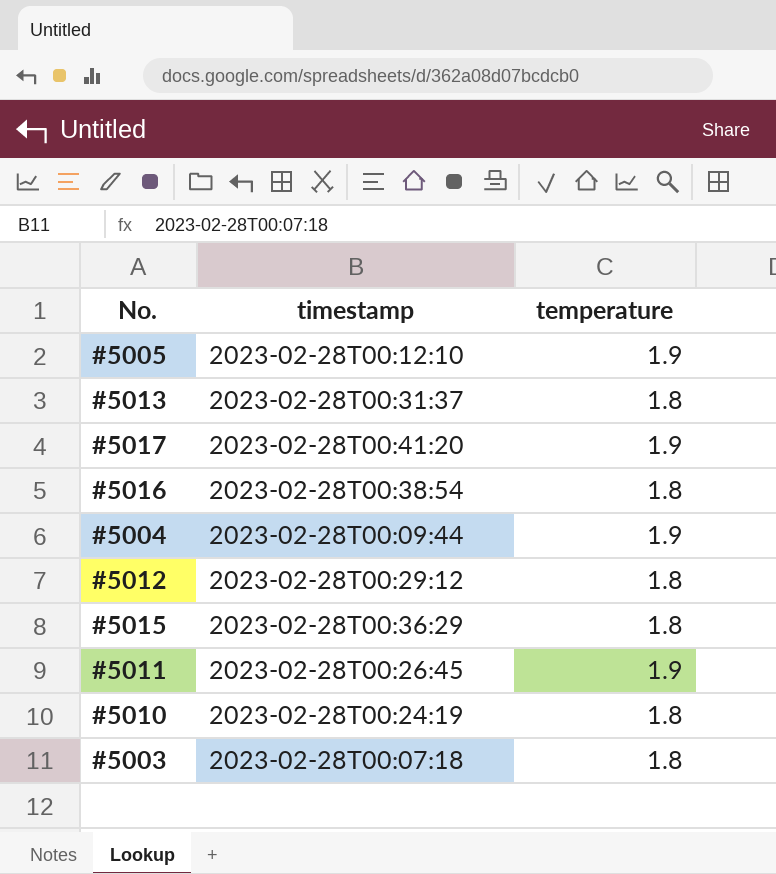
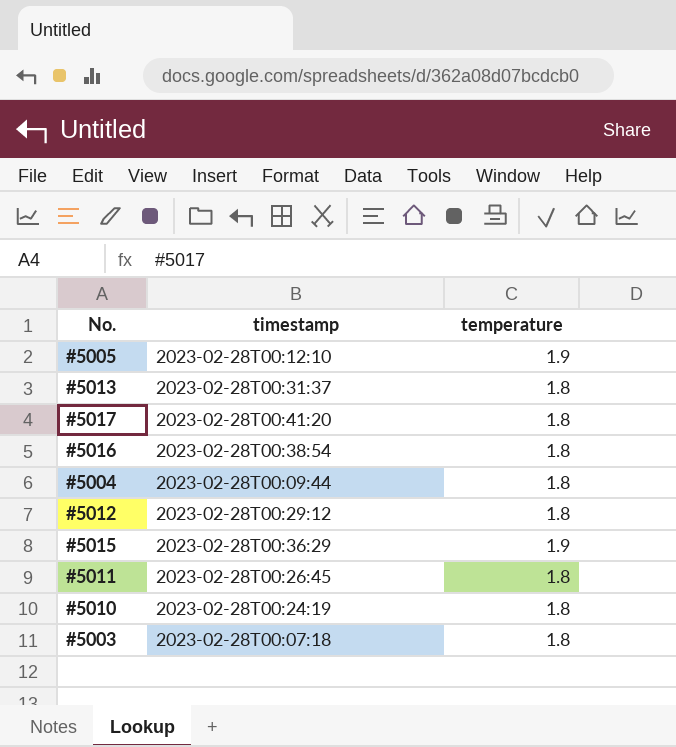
#5017 | temperature: 1.9 -> 1.8
#5004 | temperature: 1.9 -> 1.8
#5015 | temperature: 1.8 -> 1.9
#5011 | temperature: 1.9 -> 1.8

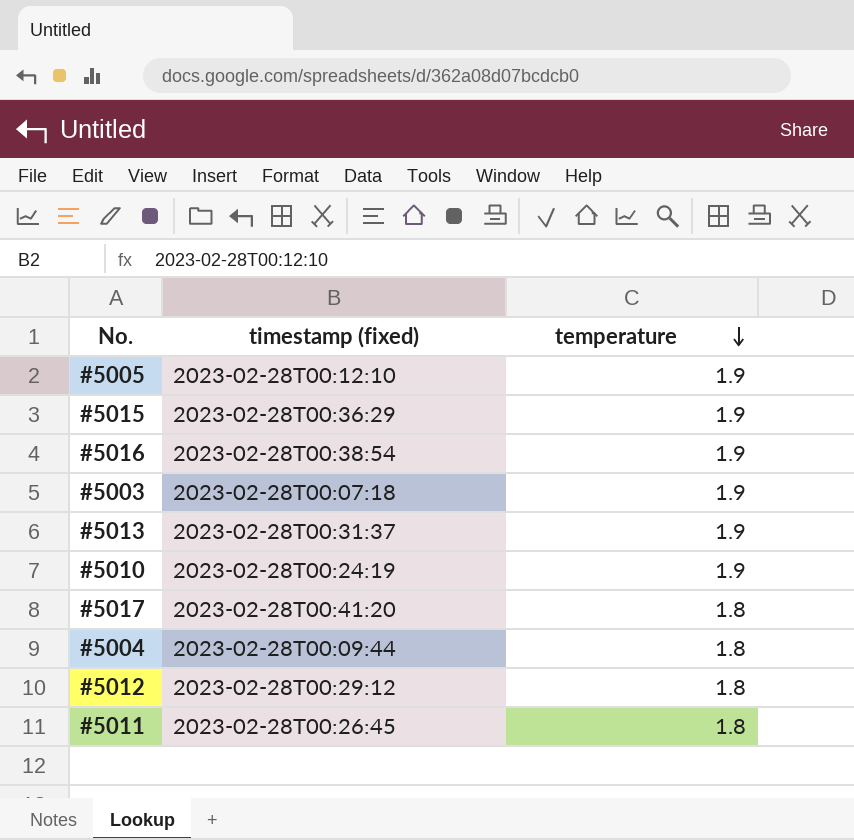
row order: none -> temperature descending
column name: timestamp -> timestamp (fixed)
#5016 | temperature: 1.8 -> 1.9
#5003 | temperature: 1.8 -> 1.9
#5013 | temperature: 1.8 -> 1.9
#5010 | temperature: 1.8 -> 1.9

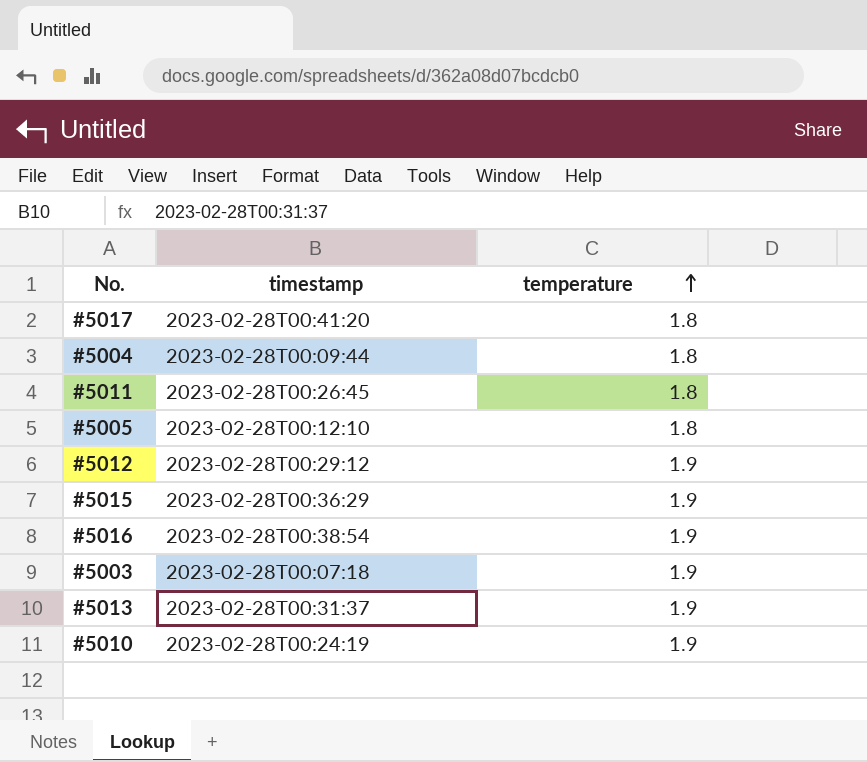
row order: temperature descending -> temperature ascending
column name: timestamp (fixed) -> timestamp
#5005 | temperature: 1.9 -> 1.8
#5012 | temperature: 1.8 -> 1.9

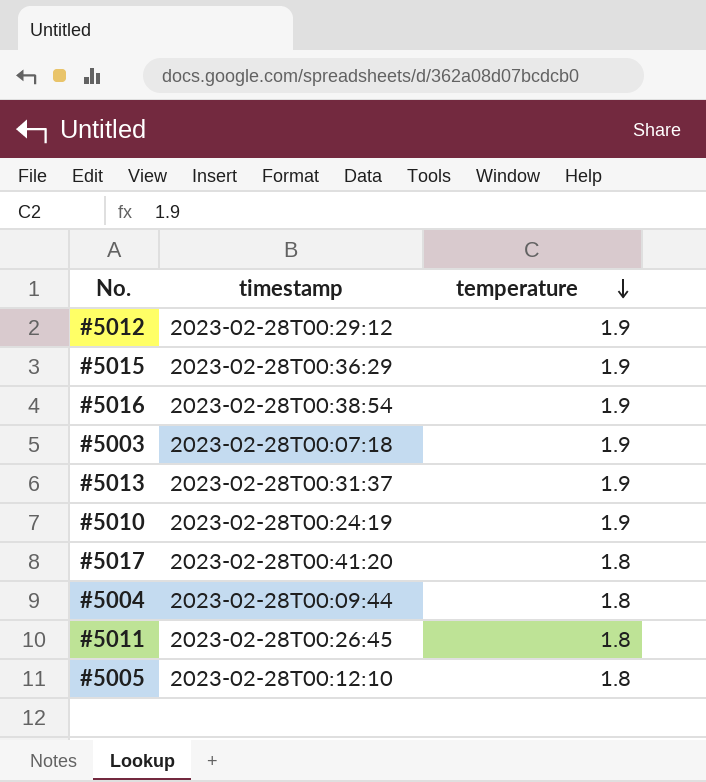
row order: temperature ascending -> temperature descending

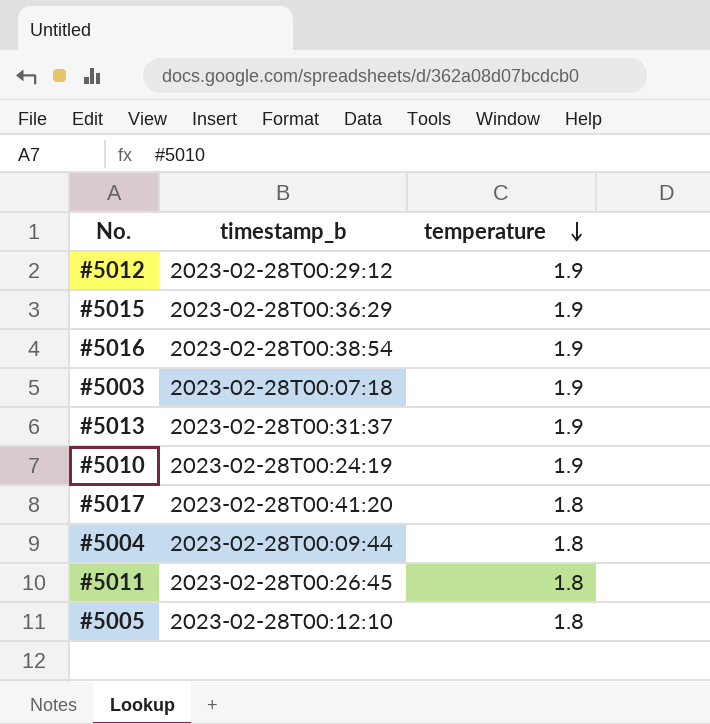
column name: timestamp -> timestamp_b

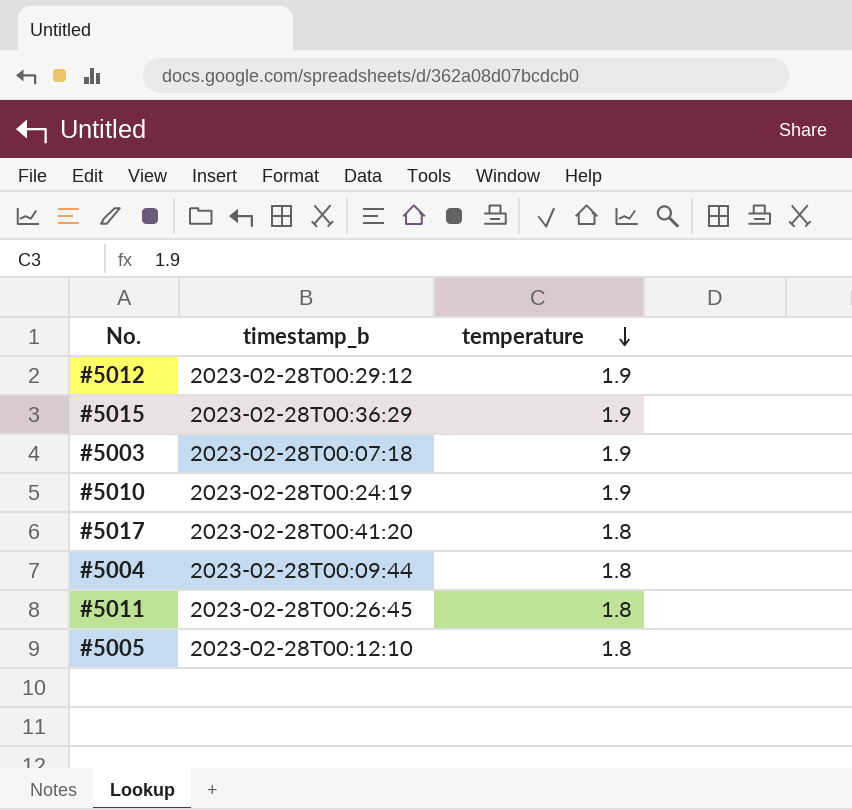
row #5016: 2023-02-28T00:38:54 | 1.9 -> none
row #5013: 2023-02-28T00:31:37 | 1.9 -> none

